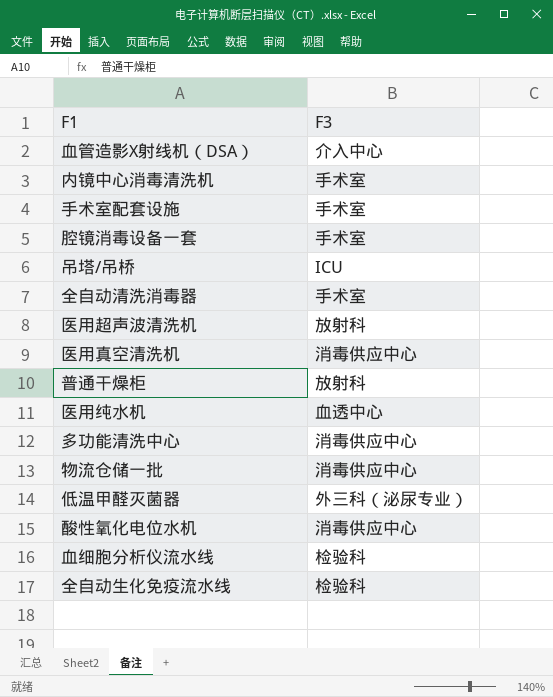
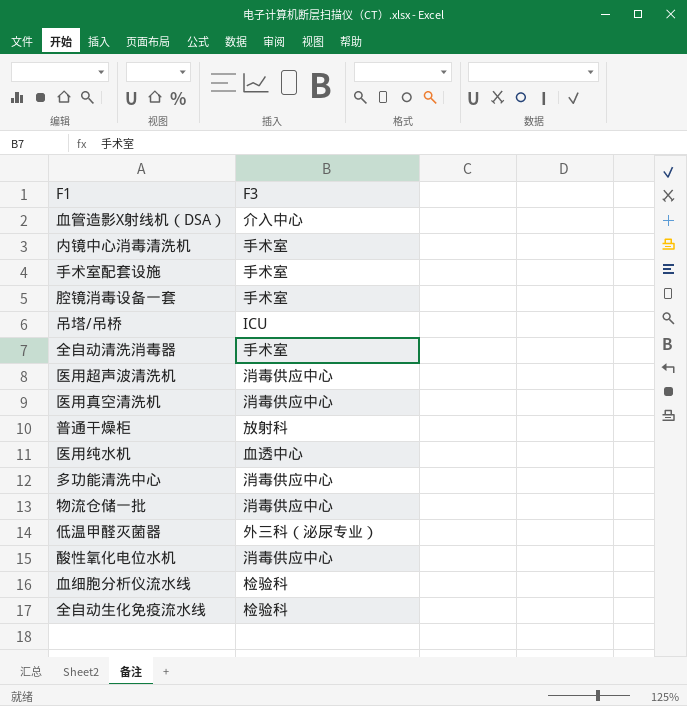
医用超声波清洗机 | F3: 放射科 -> 消毒供应中心

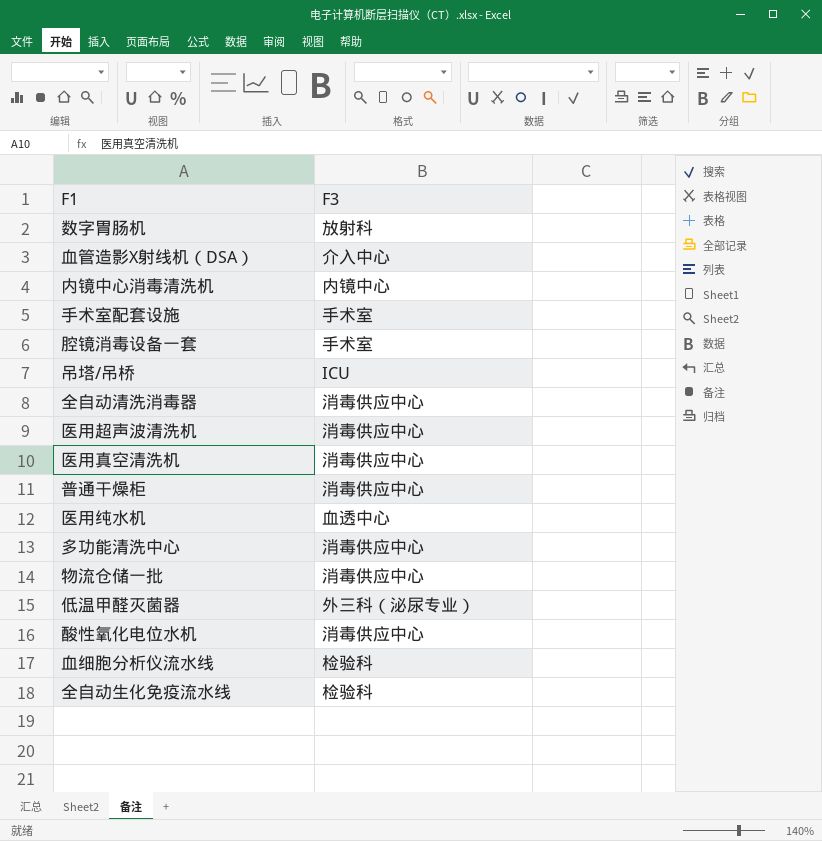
row 数字胃肠机: none -> 放射科
内镜中心消毒清洗机 | F3: 手术室 -> 内镜中心
全自动清洗消毒器 | F3: 手术室 -> 消毒供应中心
普通干燥柜 | F3: 放射科 -> 消毒供应中心

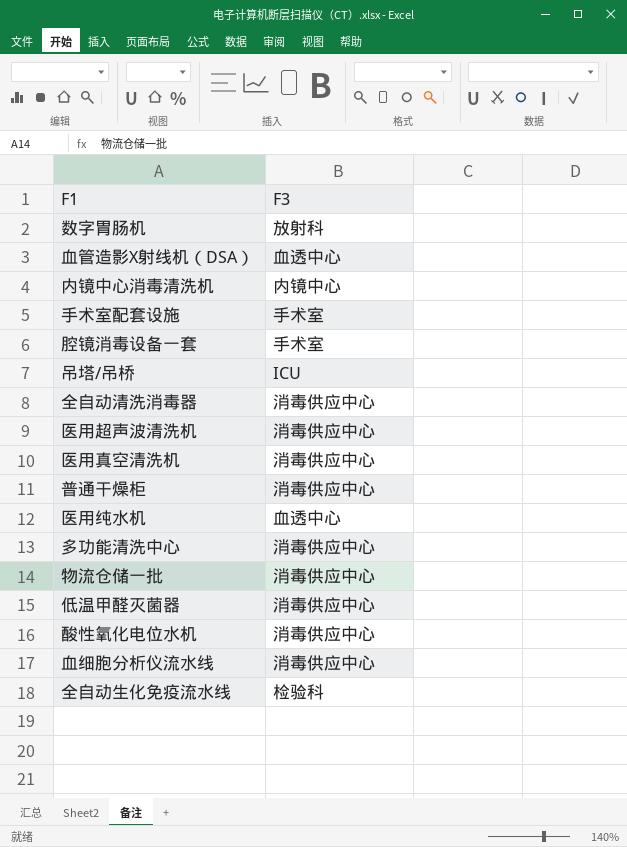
血管造影X射线机（DSA） | F3: 介入中心 -> 血透中心
低温甲醛灭菌器 | F3: 外三科（泌尿专业） -> 消毒供应中心
血细胞分析仪流水线 | F3: 检验科 -> 消毒供应中心

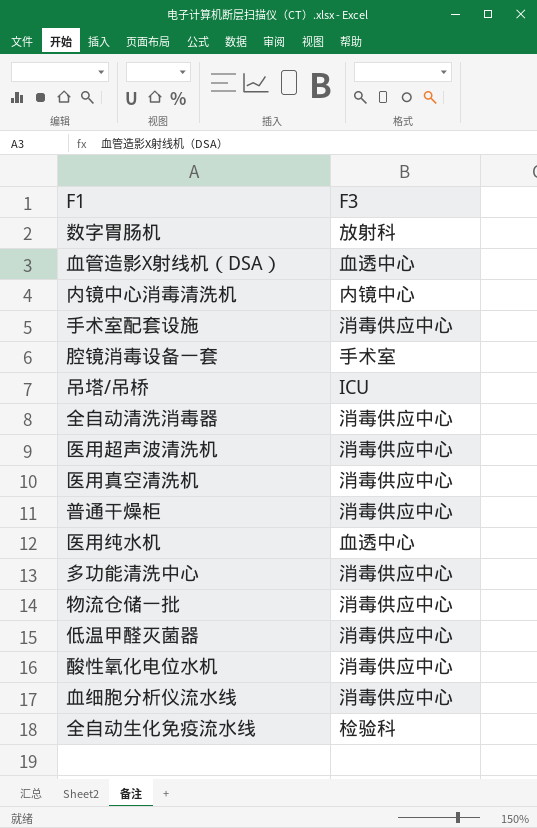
手术室配套设施 | F3: 手术室 -> 消毒供应中心

